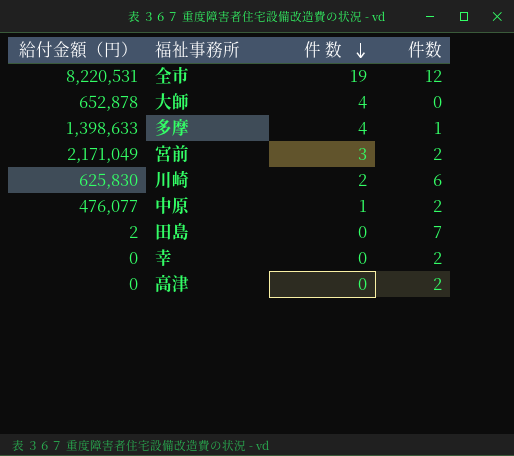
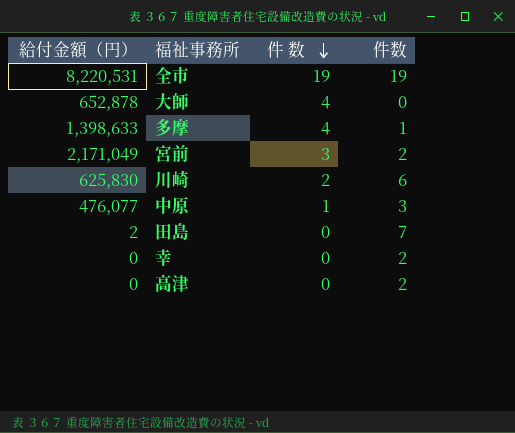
全市 | 件数: 12 -> 19
中原 | 件数: 2 -> 3

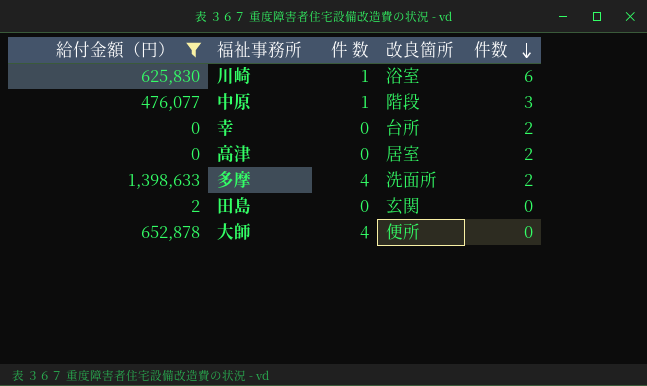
filter: none -> 給付金額（円） <= 1,398,633
row order: 件 数 descending -> 件数 descending
column 改良箇所 | position: none -> 4
川崎 | 件 数: 2 -> 1
多摩 | 件数: 1 -> 2
田島 | 件数: 7 -> 0

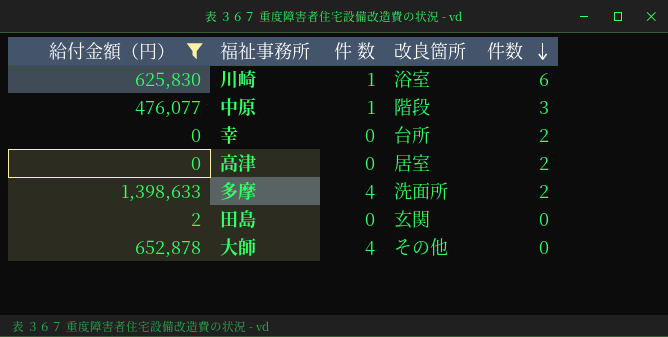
大師 | 改良箇所: 便所 -> その他

